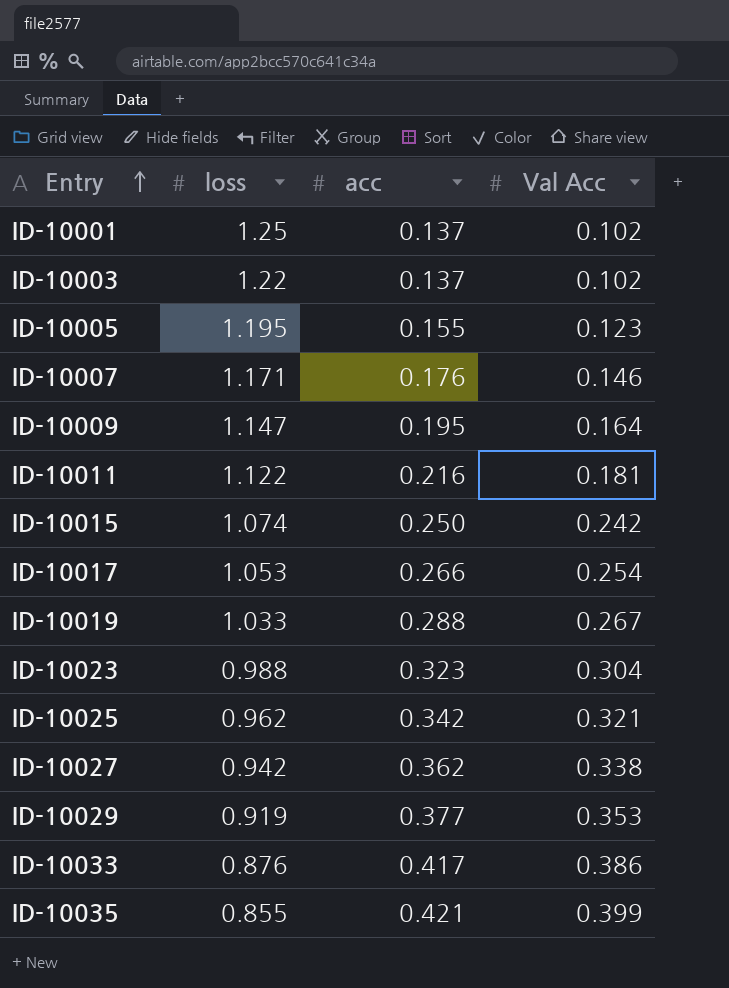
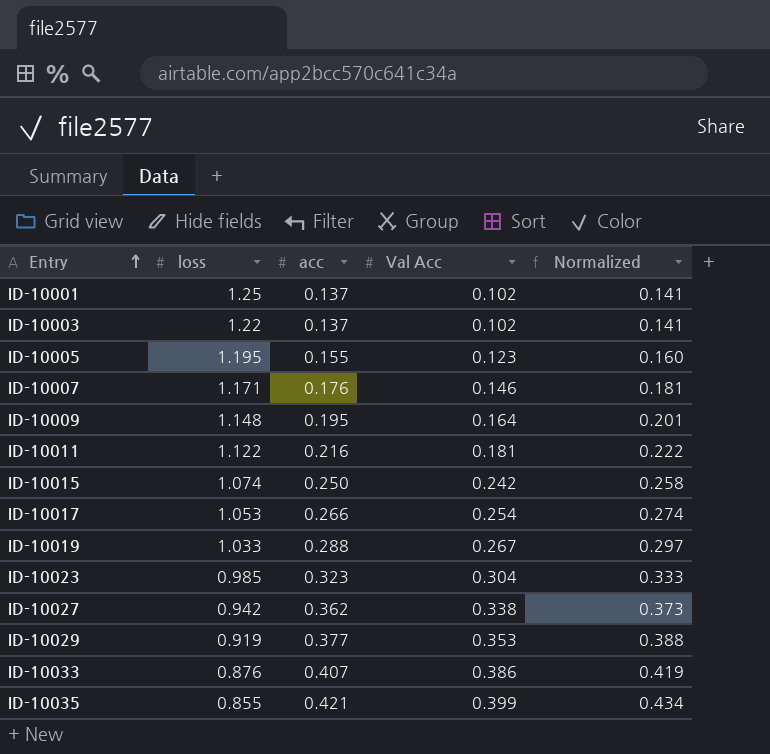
column Normalized | formula: none -> [acc] * 1.03
row ID-10025: 0.962 | 0.342 | 0.321 -> none
ID-10009 | loss: 1.147 -> 1.148
ID-10023 | loss: 0.988 -> 0.985
ID-10033 | acc: 0.417 -> 0.407

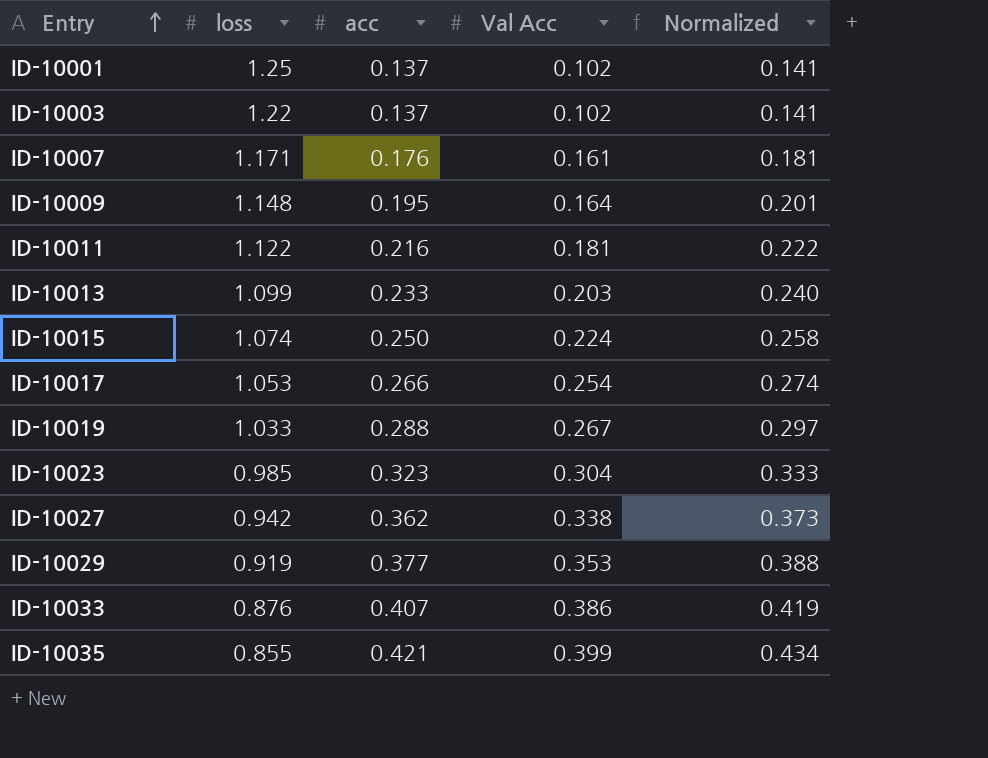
row ID-10005: 1.195 | 0.155 | 0.123 | 0.160 -> none
ID-10007 | Val Acc: 0.146 -> 0.161
row ID-10013: none -> 1.099 | 0.233 | 0.203 | 0.240
ID-10015 | Val Acc: 0.242 -> 0.224

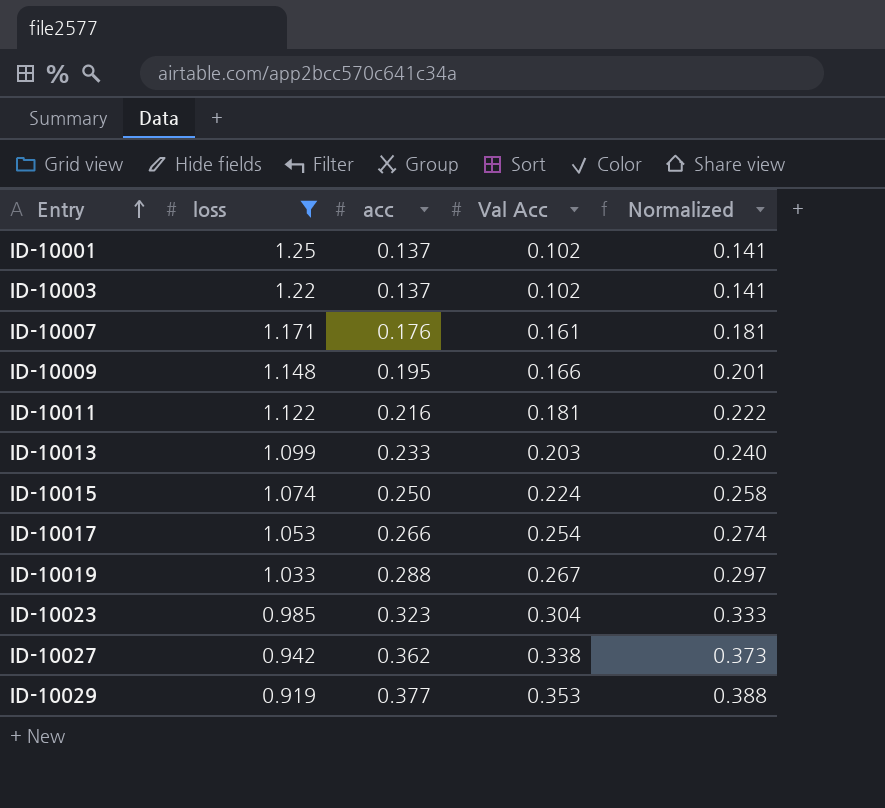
filter: none -> loss >= 0.919
ID-10009 | Val Acc: 0.164 -> 0.166

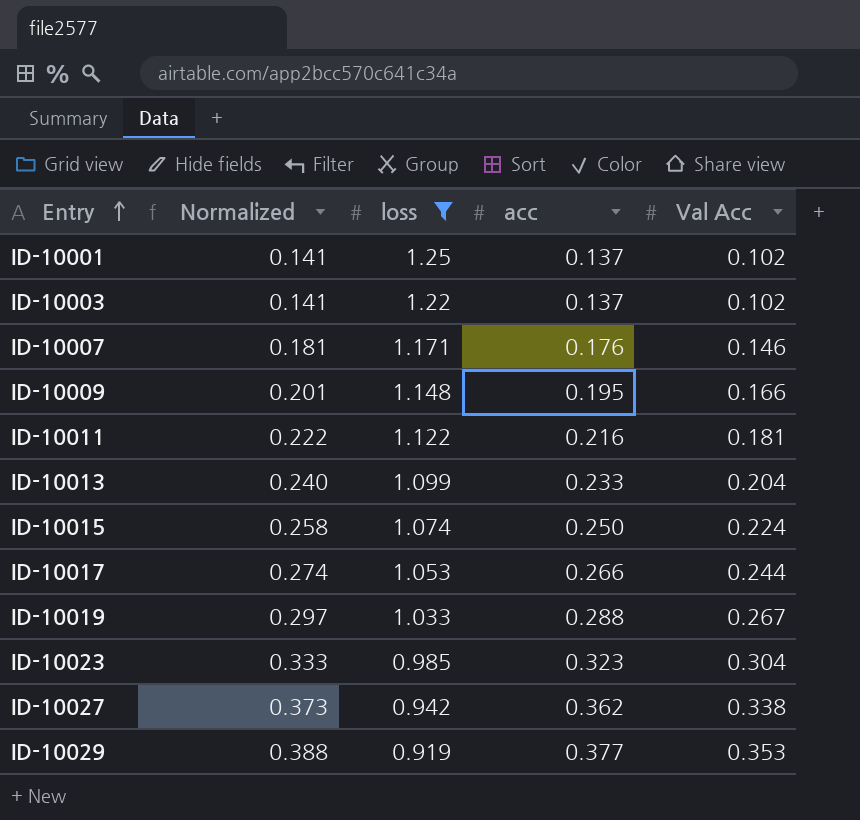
column Normalized | position: 5 -> 2
ID-10007 | Val Acc: 0.161 -> 0.146
ID-10013 | Val Acc: 0.203 -> 0.204
ID-10017 | Val Acc: 0.254 -> 0.244

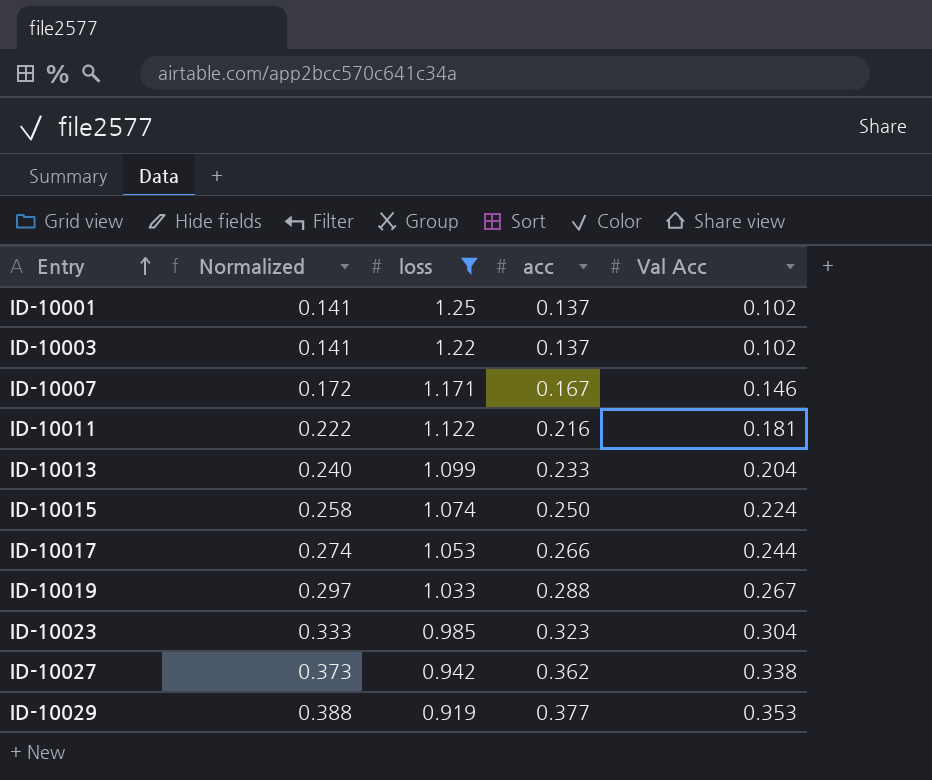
row ID-10009: 0.201 | 1.148 | 0.195 | 0.166 -> none
ID-10007 | Normalized: 0.181 -> 0.172
ID-10007 | acc: 0.176 -> 0.167

